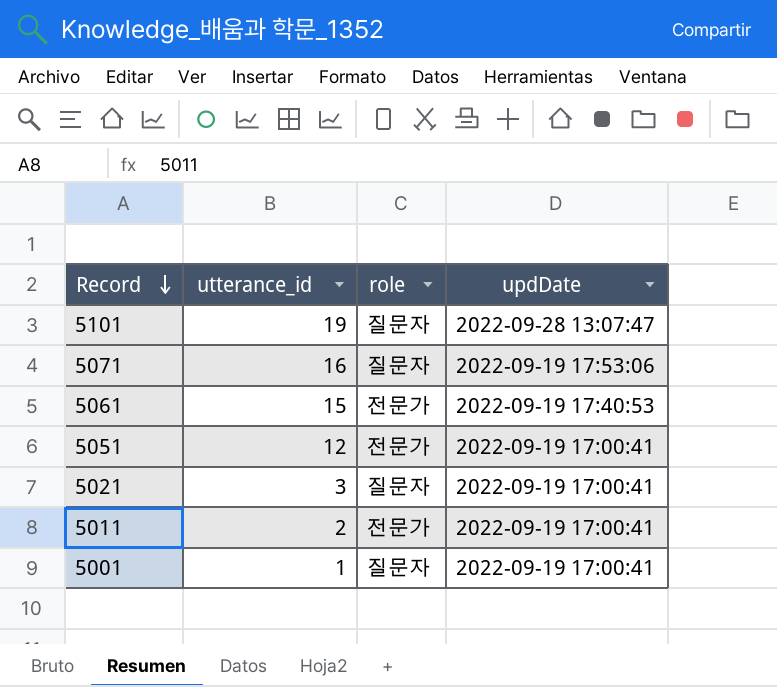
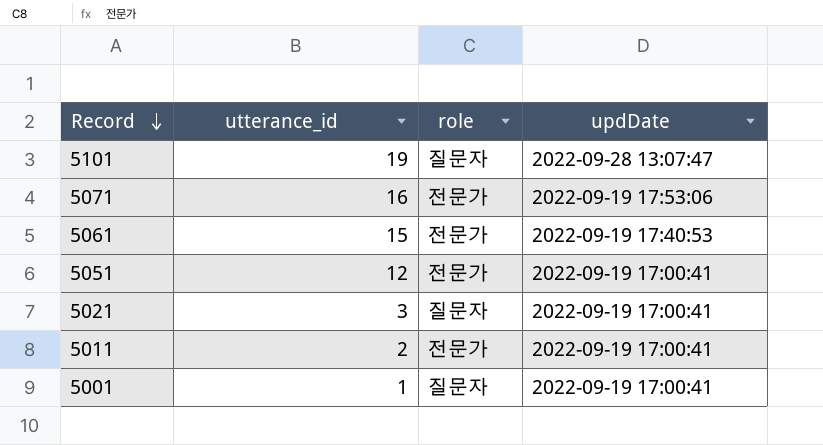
5071 | role: 질문자 -> 전문가

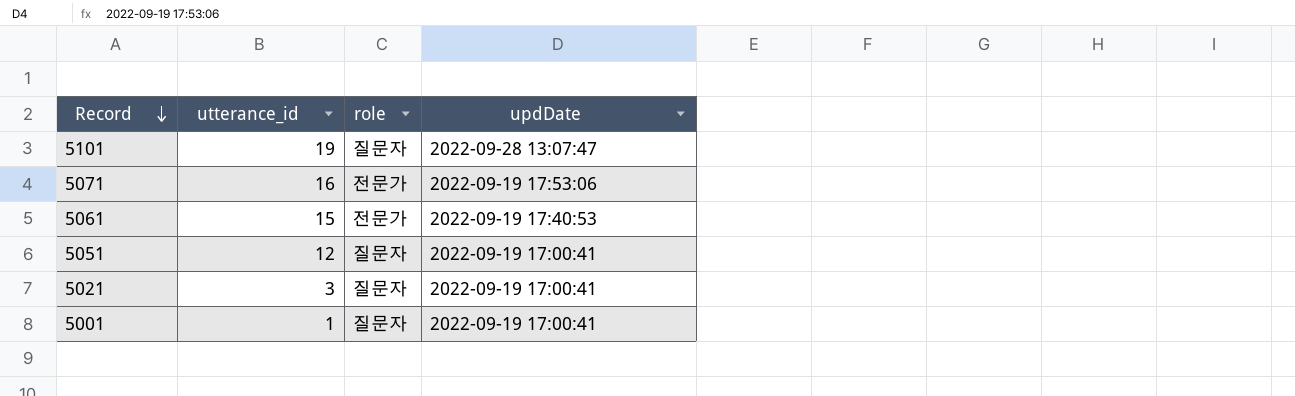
row 5011: 2 | 전문가 | 2022-09-19 17:00:41 -> none
5051 | role: 전문가 -> 질문자

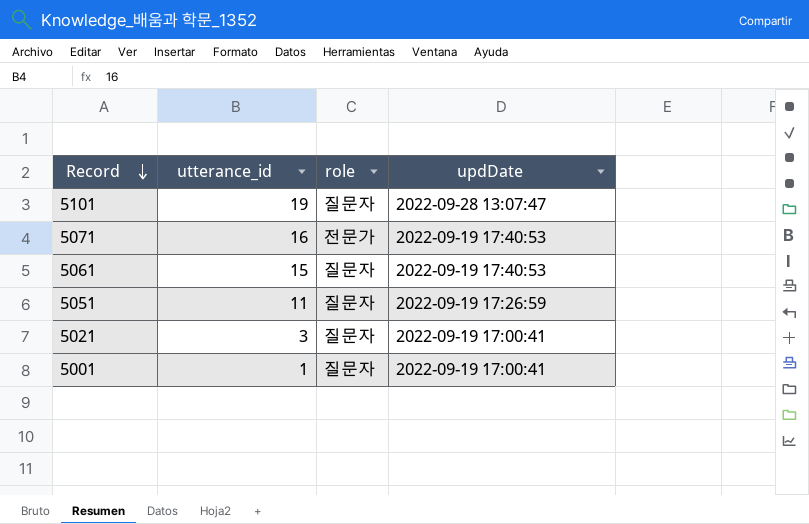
5071 | updDate: 2022-09-19 17:53:06 -> 2022-09-19 17:40:53
5061 | role: 전문가 -> 질문자
5051 | utterance_id: 12 -> 11
5051 | updDate: 2022-09-19 17:00:41 -> 2022-09-19 17:26:59

